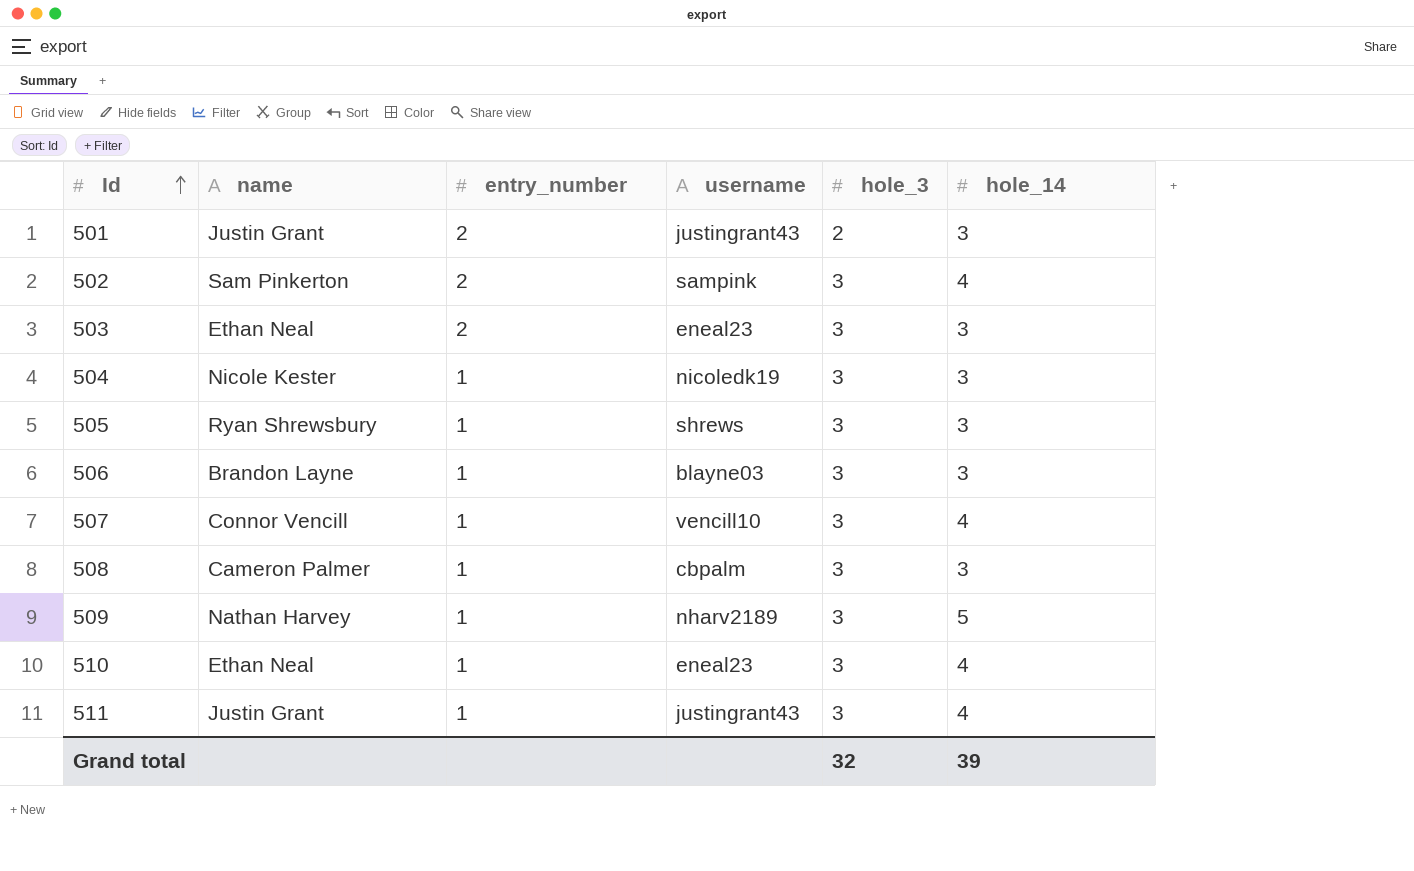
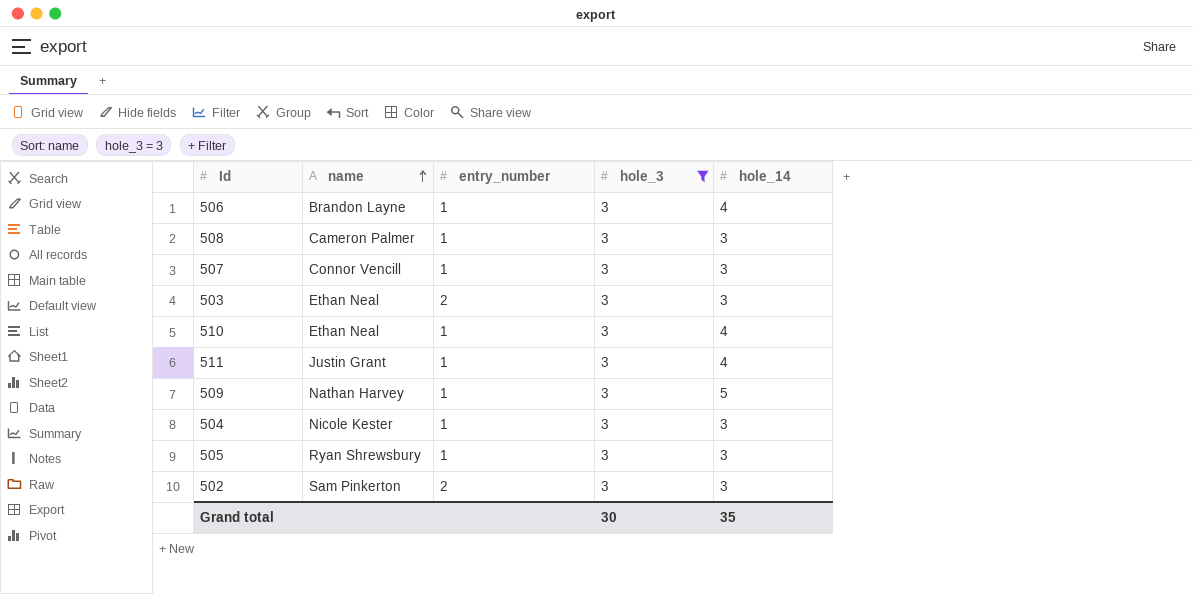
filter: none -> hole_3 = 3
row order: Id ascending -> name ascending
column username | position: 4 -> none
506 | hole_14: 3 -> 4
507 | hole_14: 4 -> 3
502 | hole_14: 4 -> 3
Grand total | hole_3: 32 -> 30
Grand total | hole_14: 39 -> 35

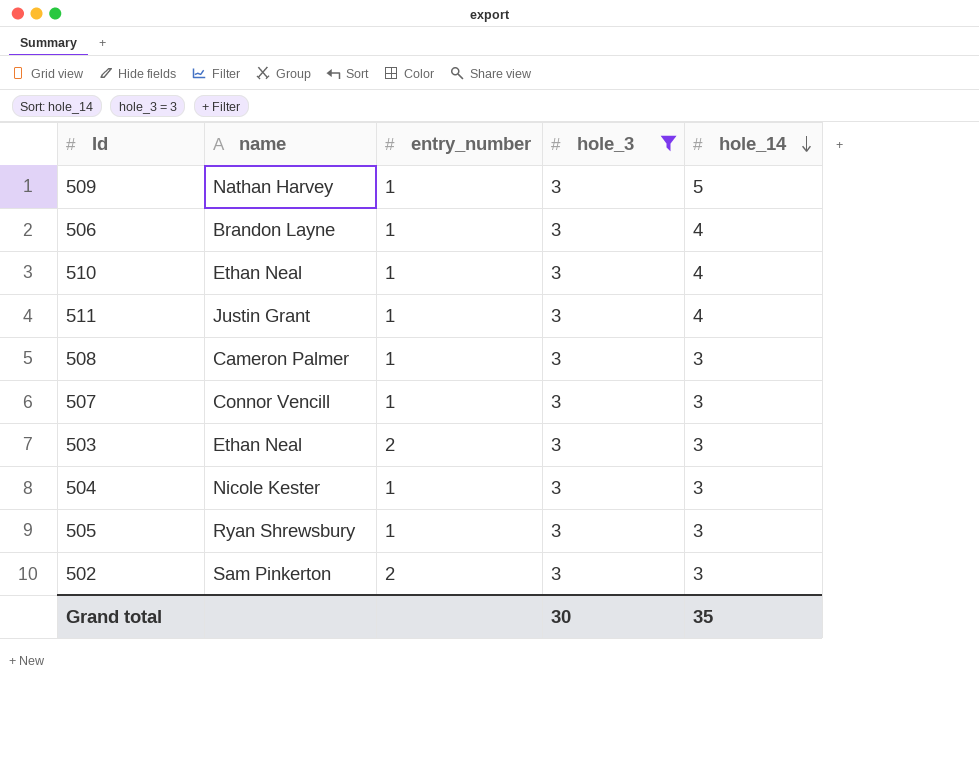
row order: name ascending -> hole_14 descending

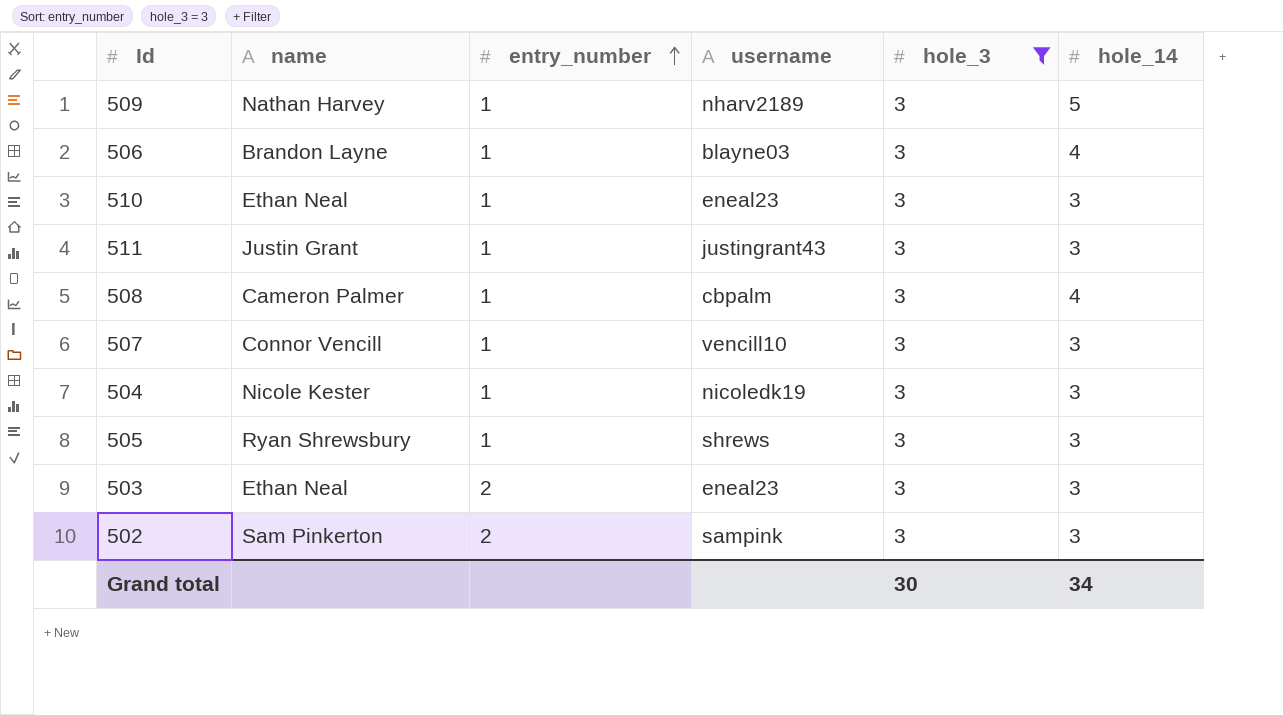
row order: hole_14 descending -> entry_number ascending
column username | position: none -> 4
510 | hole_14: 4 -> 3
511 | hole_14: 4 -> 3
508 | hole_14: 3 -> 4
Grand total | hole_14: 35 -> 34

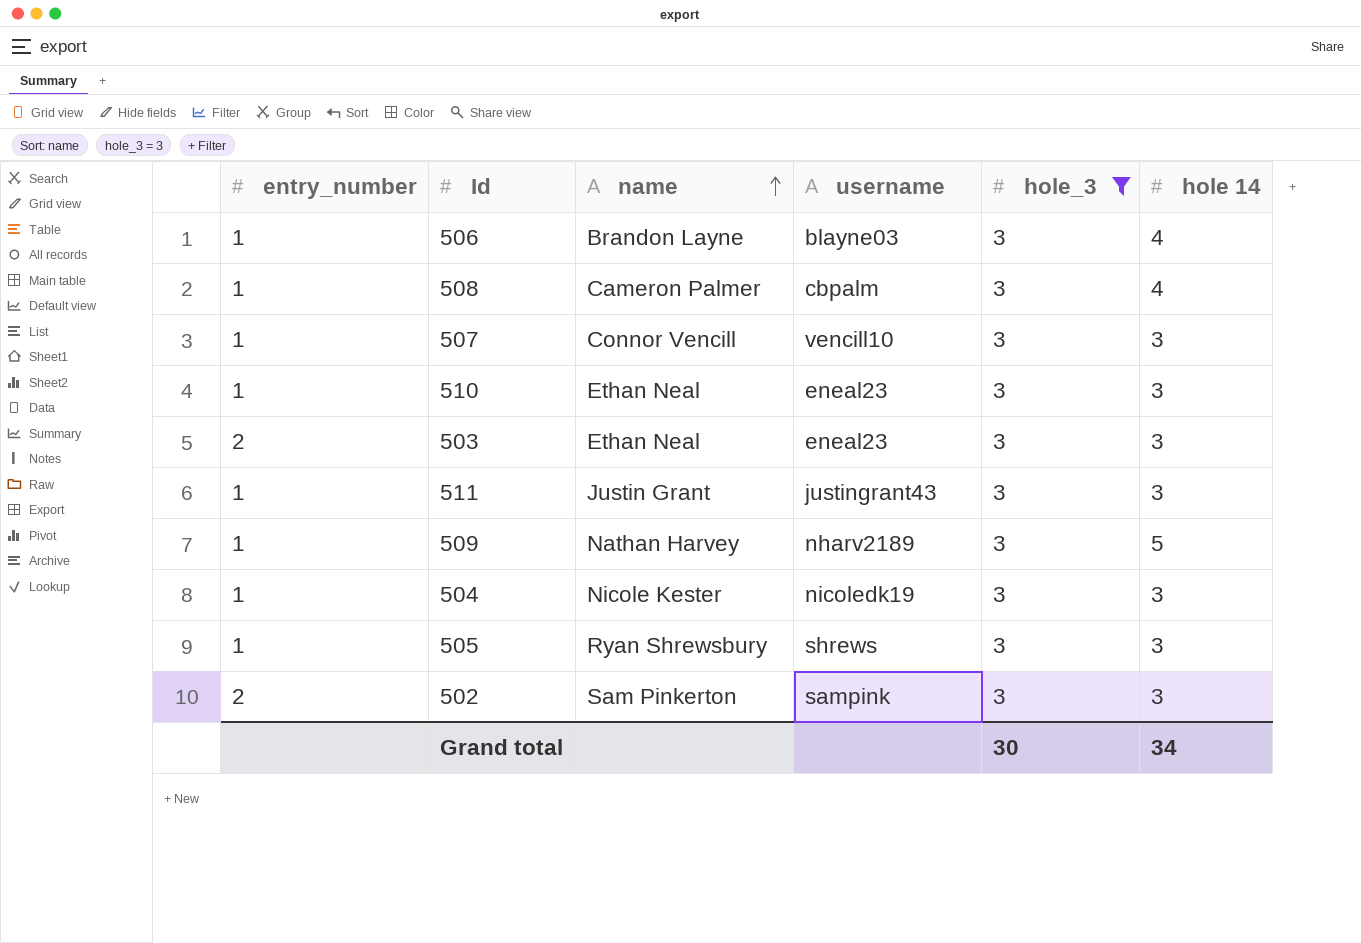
row order: entry_number ascending -> name ascending
column entry_number | position: 3 -> 1
column name: hole_14 -> hole 14

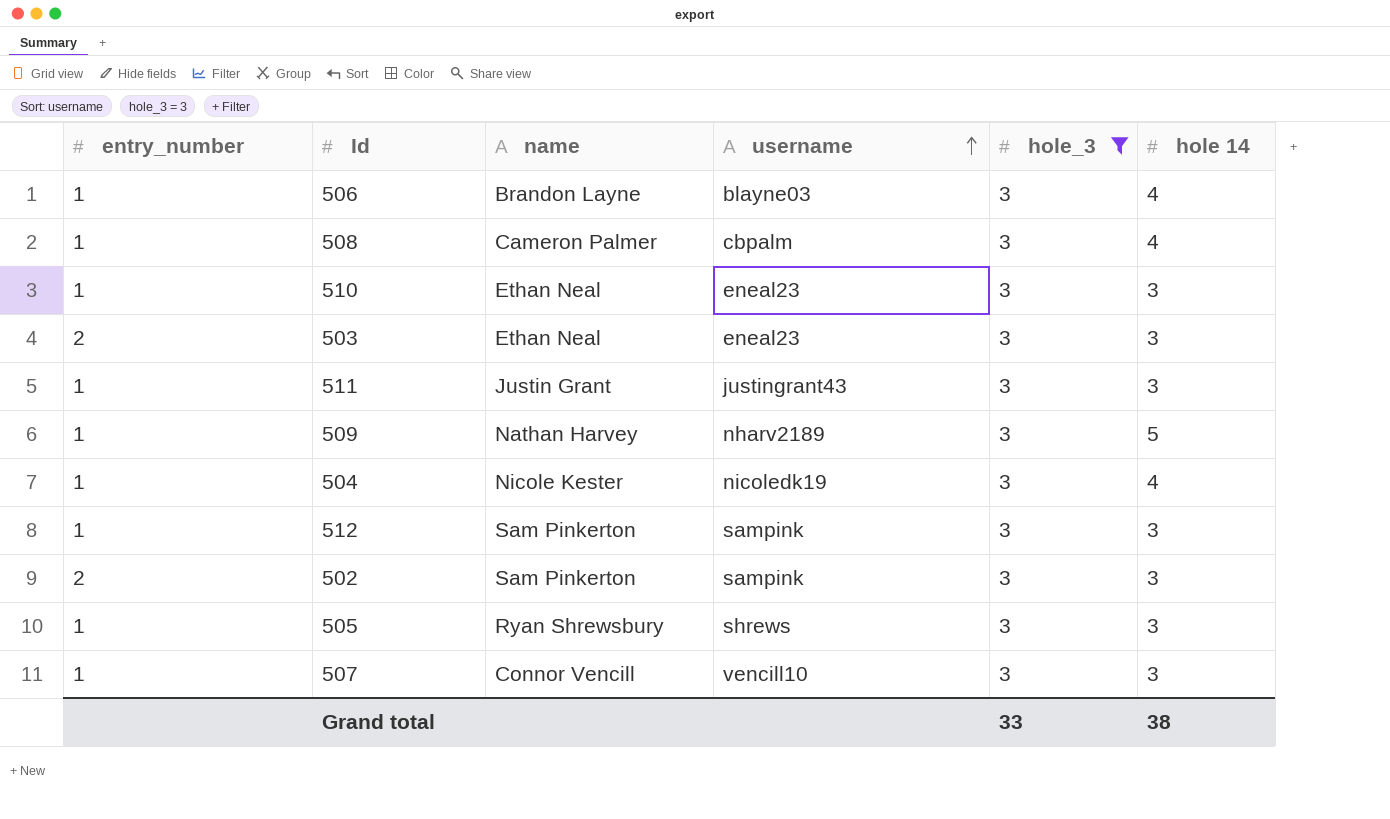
row order: name ascending -> username ascending
504 | hole 14: 3 -> 4
row 512: none -> 1 | Sam Pinkerton | sampink | 3 | 3
Grand total | hole_3: 30 -> 33
Grand total | hole 14: 34 -> 38

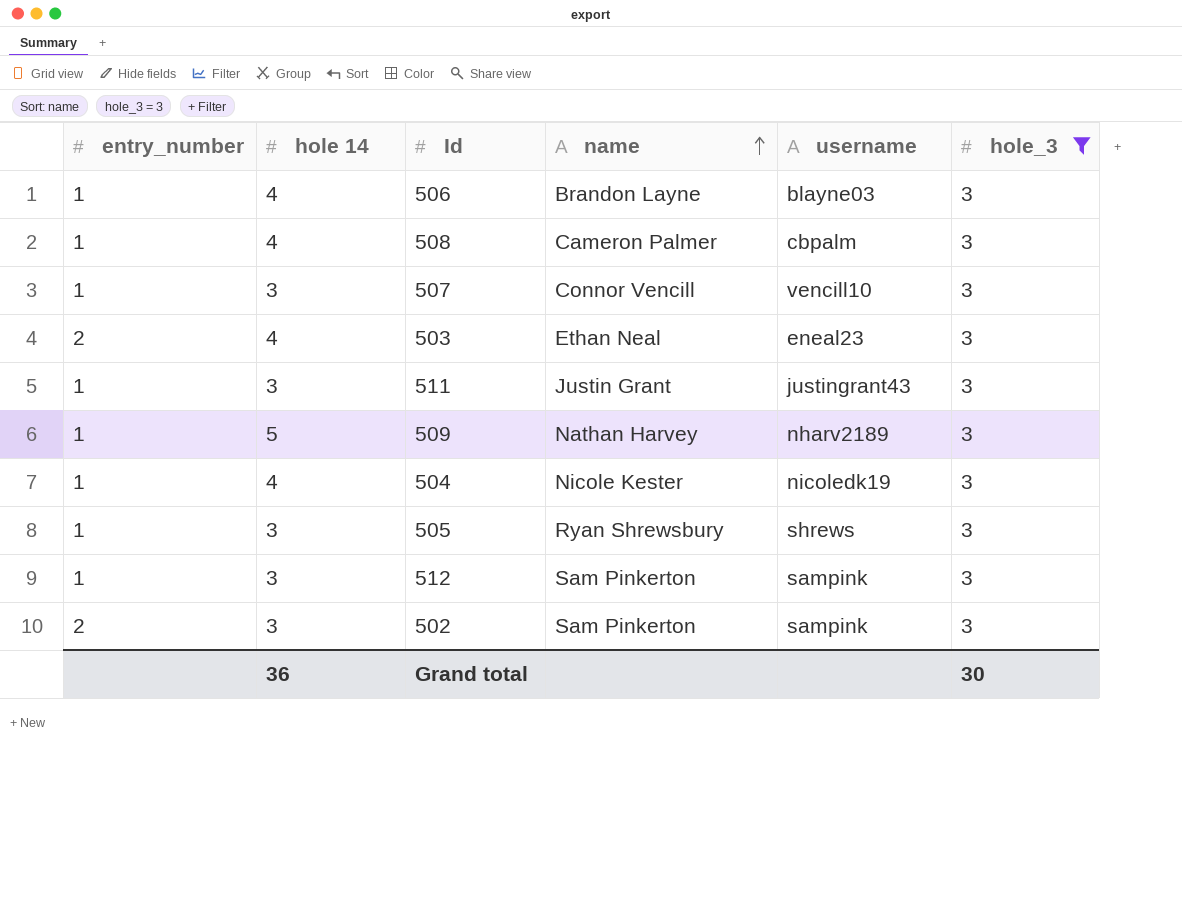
row order: username ascending -> name ascending
column hole 14 | position: 6 -> 2
row 510: 1 | Ethan Neal | eneal23 | 3 | 3 -> none
503 | hole 14: 3 -> 4
Grand total | hole 14: 38 -> 36
Grand total | hole_3: 33 -> 30

